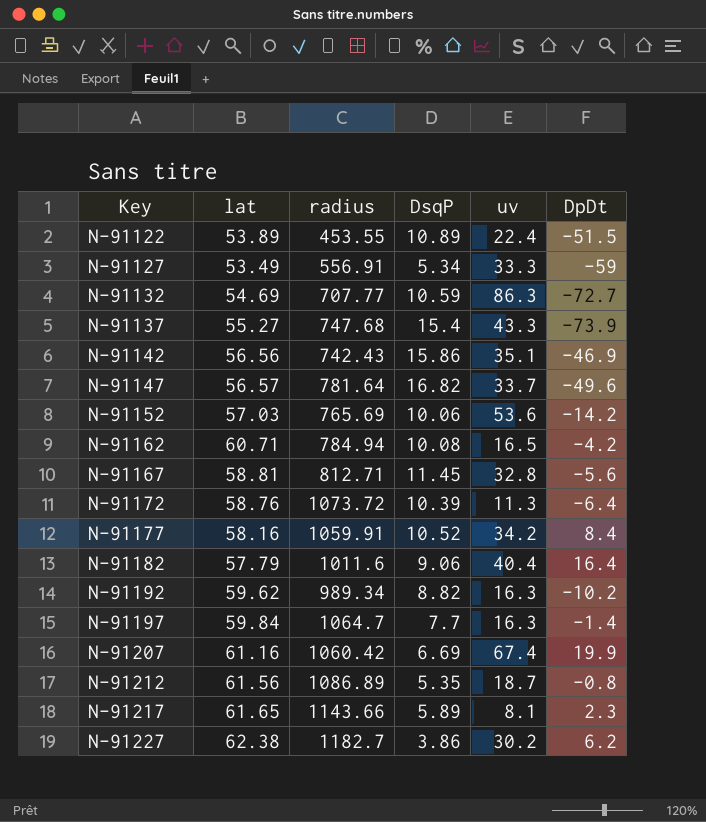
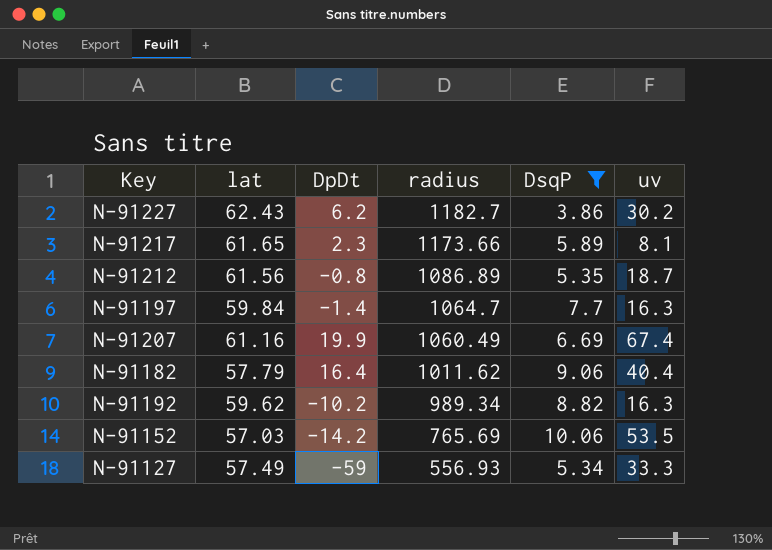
filter: none -> DsqP <= 10.06
row order: Key ascending -> radius descending
column DpDt | position: 6 -> 3
N-91227 | lat: 62.38 -> 62.43
N-91217 | radius: 1143.66 -> 1173.66
N-91207 | radius: 1060.42 -> 1060.49
N-91182 | radius: 1011.6 -> 1011.62
N-91152 | uv: 53.6 -> 53.5
N-91127 | lat: 53.49 -> 57.49
N-91127 | radius: 556.91 -> 556.93

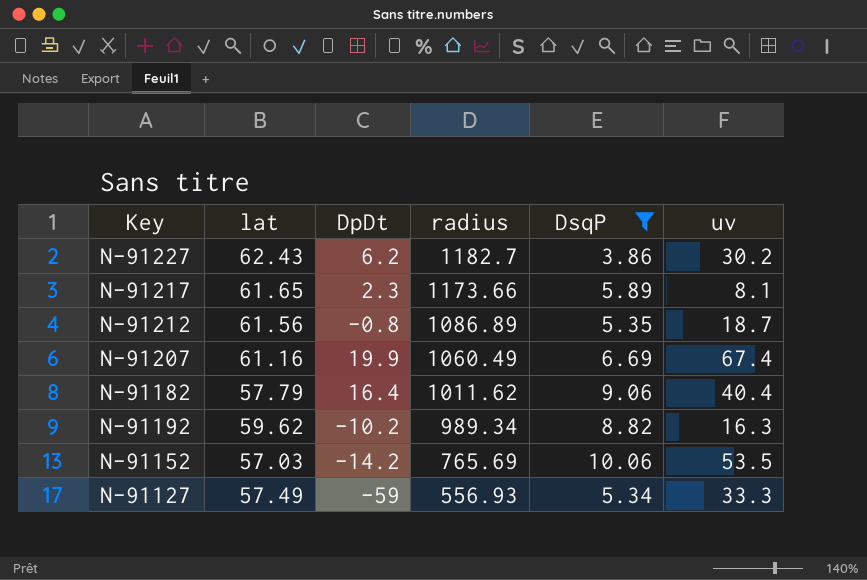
row N-91197: 59.84 | -1.4 | 1064.7 | 7.7 | 16.3 -> none

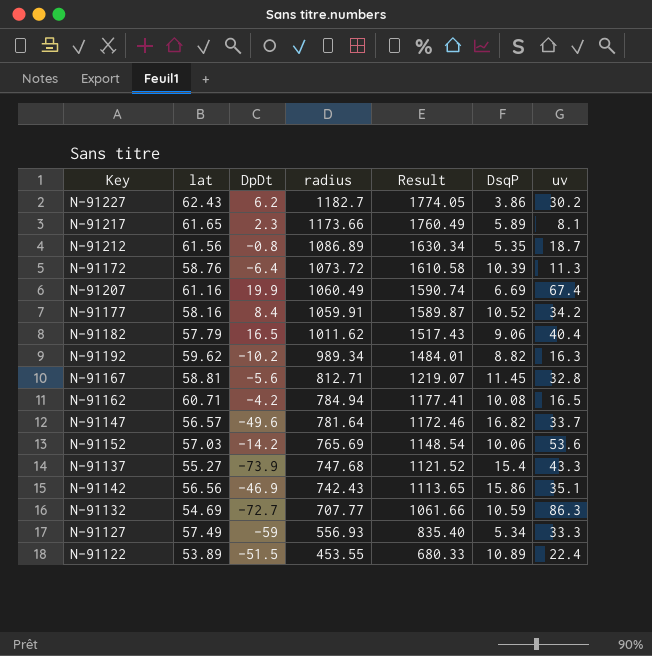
filter: DsqP <= 10.06 -> none
column Result | formula: none -> [radius] * 1.5
N-91182 | DpDt: 16.4 -> 16.5
N-91152 | uv: 53.5 -> 53.6

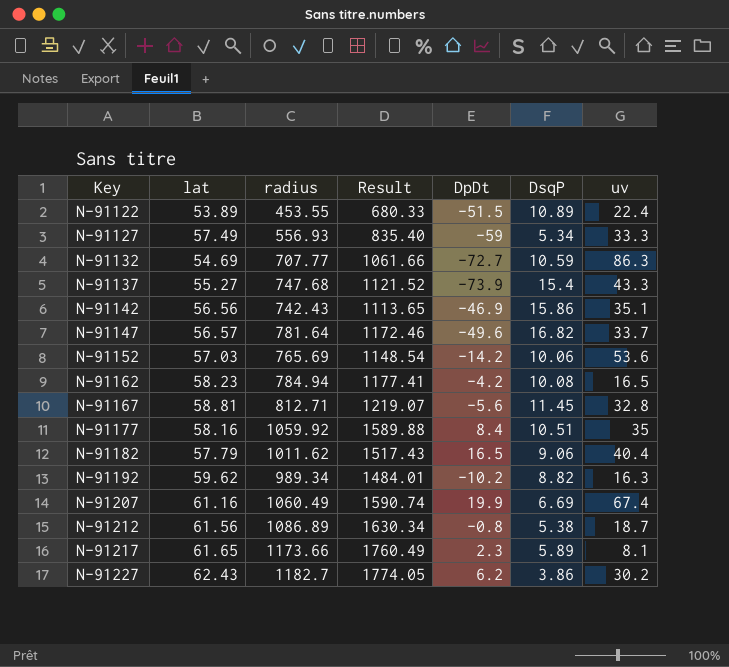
row order: radius descending -> Key ascending
column DpDt | position: 3 -> 5
row N-91172: 58.76 | -6.4 | 1073.72 | 1610.58 | 10.39 | 11.3 -> none
N-91162 | lat: 60.71 -> 58.23
N-91177 | radius: 1059.91 -> 1059.92
N-91177 | Result: 1589.87 -> 1589.88
N-91177 | DsqP: 10.52 -> 10.51
N-91177 | uv: 34.2 -> 35
N-91212 | DsqP: 5.35 -> 5.38

